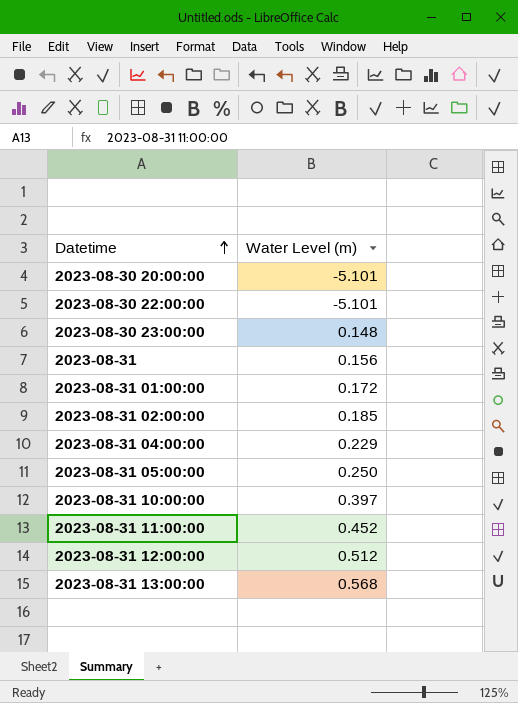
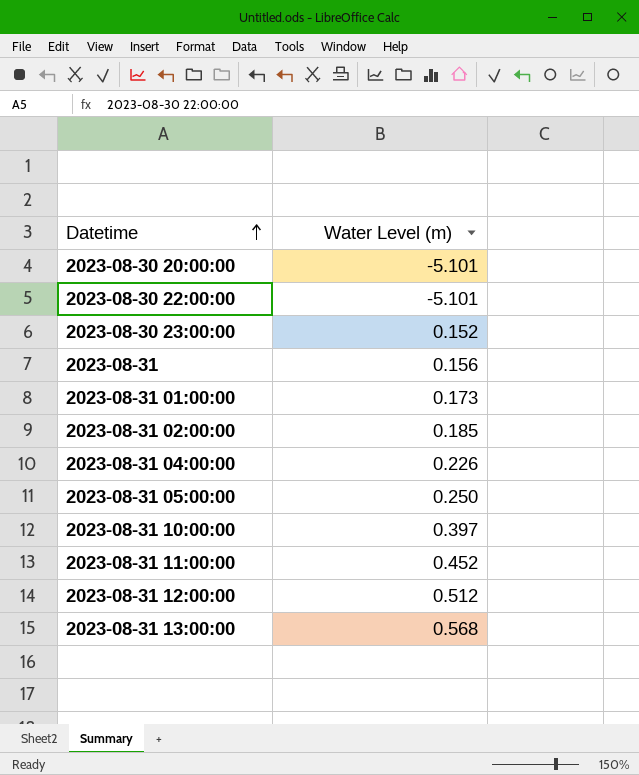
2023-08-30 23:00:00 | Water Level (m): 0.148 -> 0.152
2023-08-31 01:00:00 | Water Level (m): 0.172 -> 0.173
2023-08-31 04:00:00 | Water Level (m): 0.229 -> 0.226

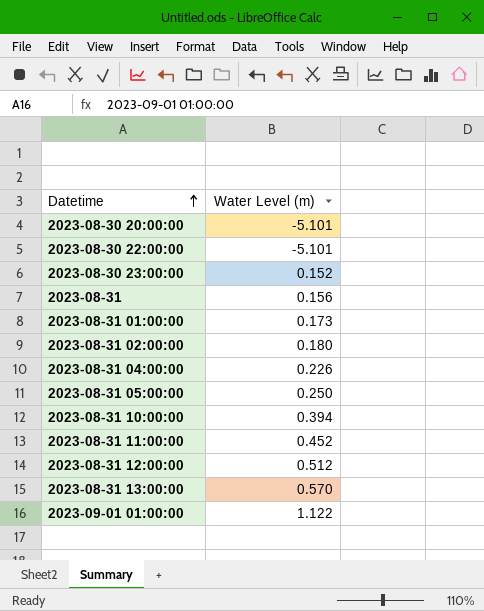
2023-08-31 02:00:00 | Water Level (m): 0.185 -> 0.180
2023-08-31 10:00:00 | Water Level (m): 0.397 -> 0.394
2023-08-31 13:00:00 | Water Level (m): 0.568 -> 0.570
row 2023-09-01 01:00:00: none -> 1.122

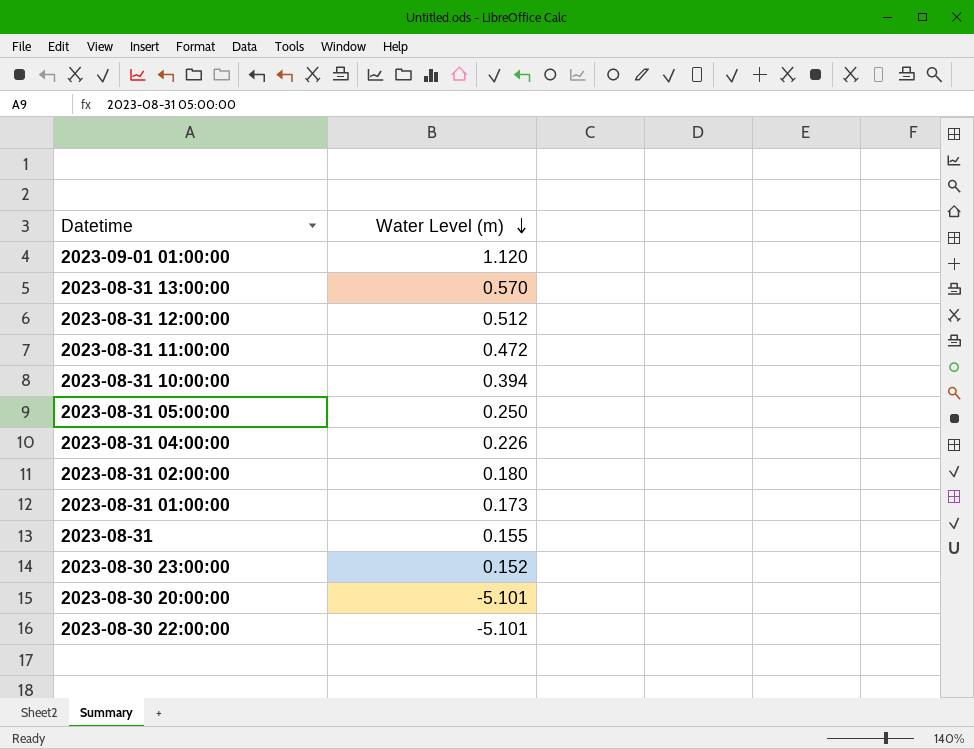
row order: Datetime ascending -> Water Level (m) descending
2023-09-01 01:00:00 | Water Level (m): 1.122 -> 1.120
2023-08-31 11:00:00 | Water Level (m): 0.452 -> 0.472
2023-08-31 | Water Level (m): 0.156 -> 0.155

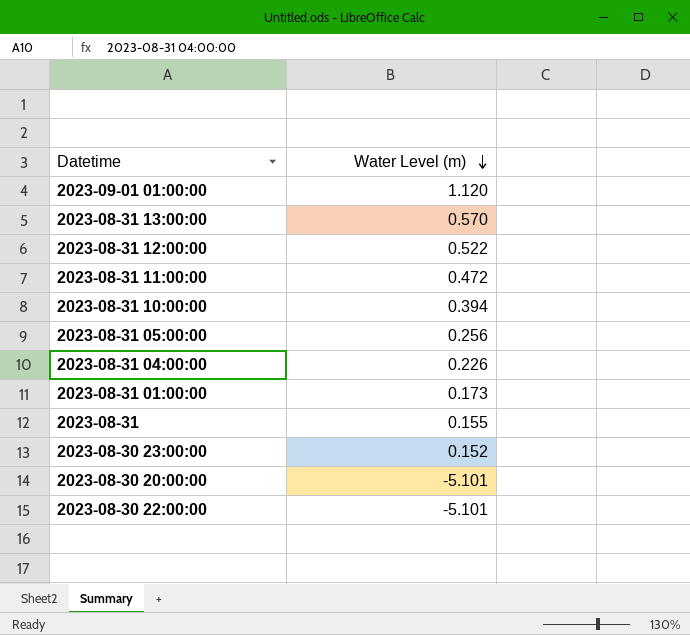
row 2023-08-31 02:00:00: 0.180 -> none
2023-08-31 12:00:00 | Water Level (m): 0.512 -> 0.522
2023-08-31 05:00:00 | Water Level (m): 0.250 -> 0.256

